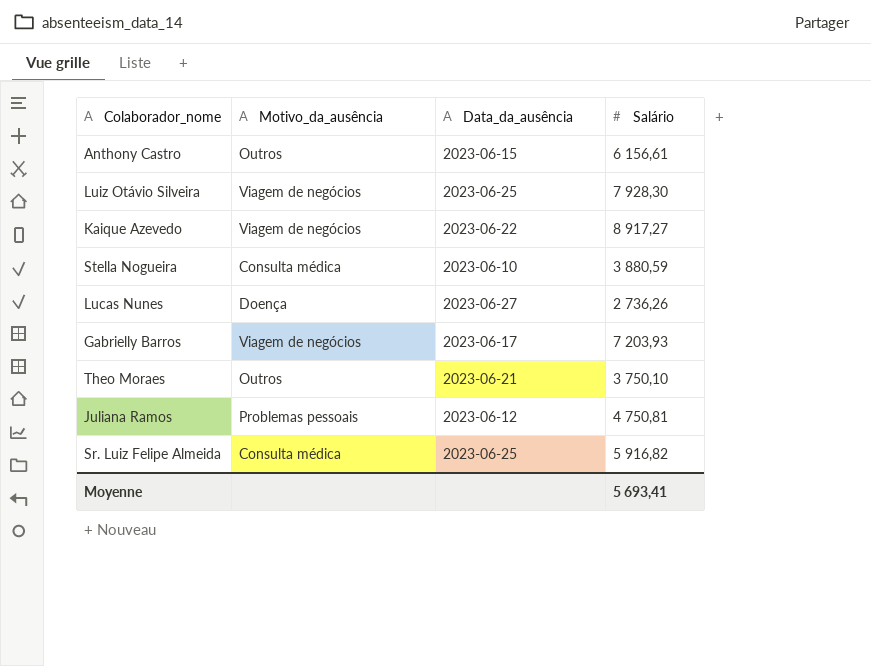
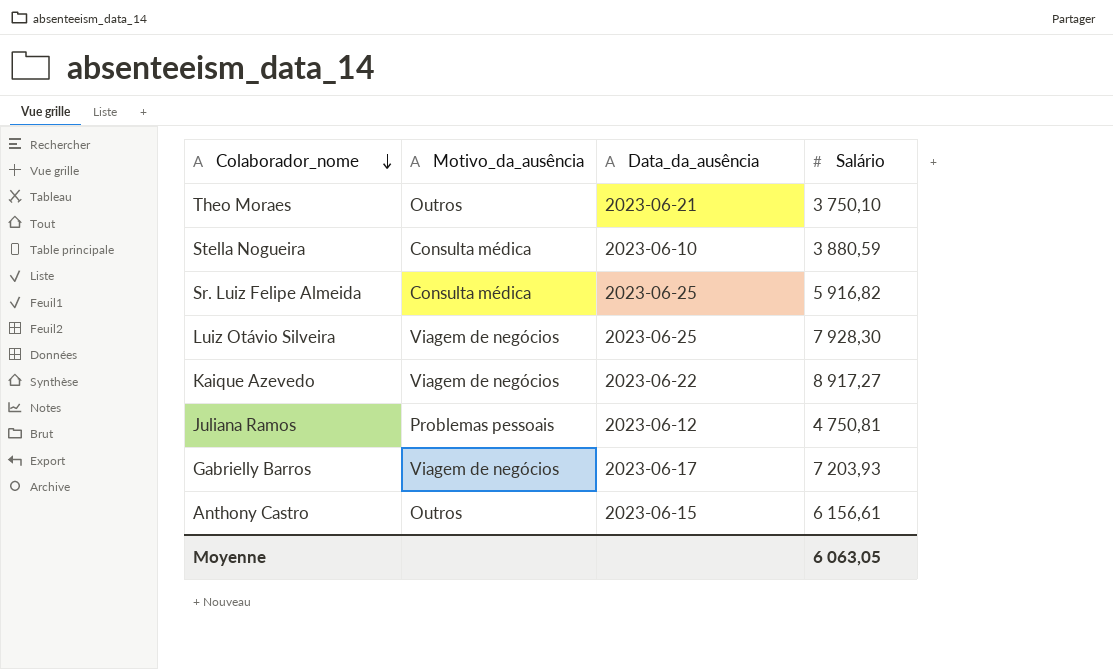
row order: none -> Colaborador_nome descending
row Lucas Nunes: Doença | 2023-06-27 | 2 736,26 -> none
Moyenne | Salário: 5 693,41 -> 6 063,05

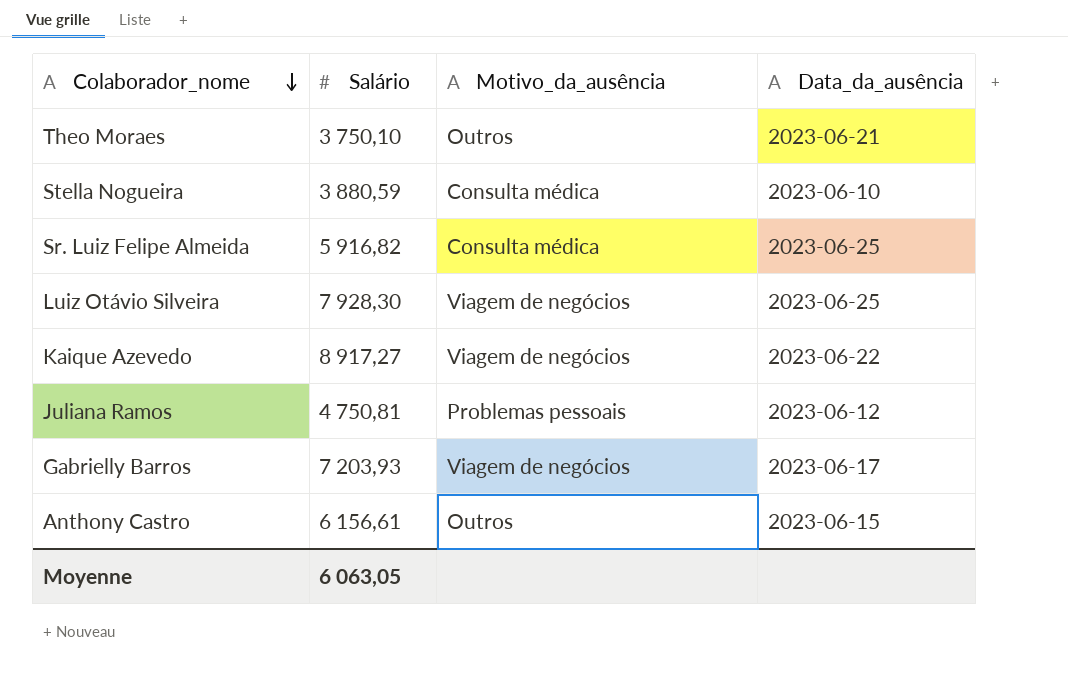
column Salário | position: 4 -> 2

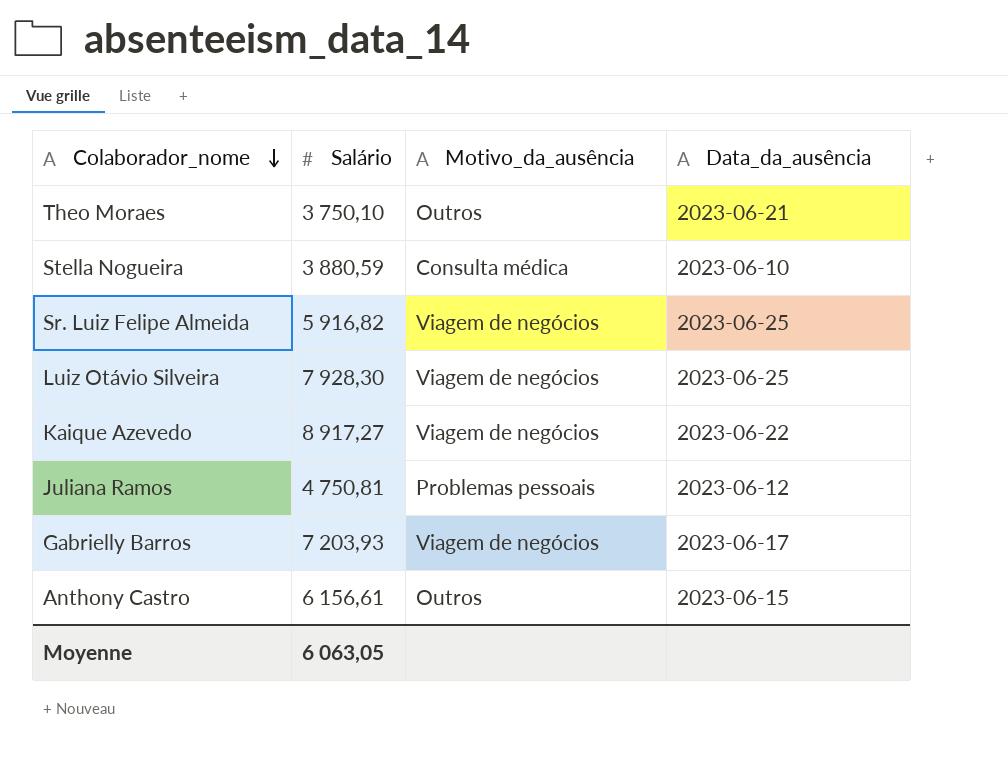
Sr. Luiz Felipe Almeida | Motivo_da_ausência: Consulta médica -> Viagem de negócios

